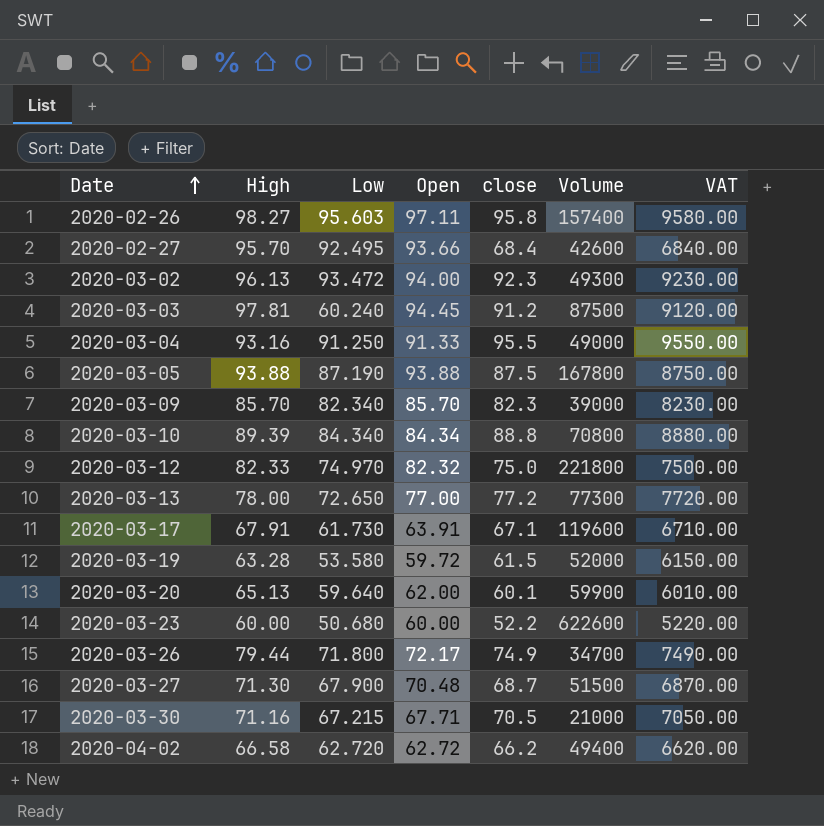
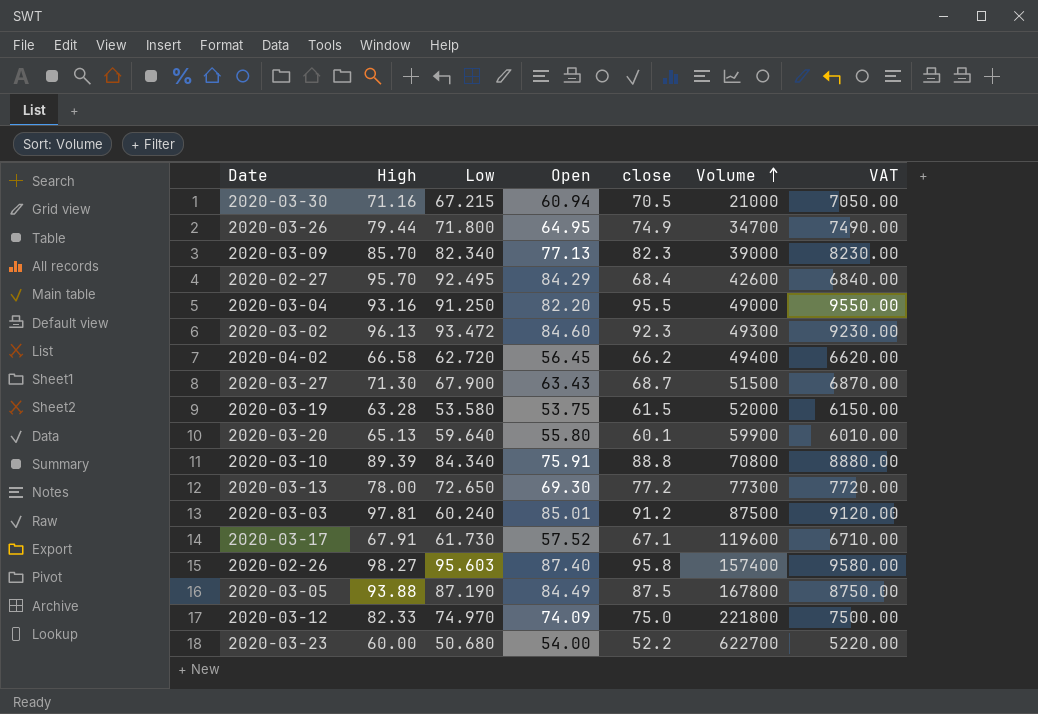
row order: Date ascending -> Volume ascending
2020-03-30 | Open: 67.71 -> 60.94
2020-03-26 | Open: 72.17 -> 64.95
2020-03-09 | Open: 85.70 -> 77.13
2020-02-27 | Open: 93.66 -> 84.29
2020-03-04 | Open: 91.33 -> 82.20
2020-03-02 | Open: 94.00 -> 84.60
2020-04-02 | Open: 62.72 -> 56.45
2020-03-27 | Open: 70.48 -> 63.43
2020-03-19 | Open: 59.72 -> 53.75
2020-03-20 | Open: 62.00 -> 55.80
2020-03-10 | Open: 84.34 -> 75.91
2020-03-13 | Open: 77.00 -> 69.30
2020-03-03 | Open: 94.45 -> 85.01
2020-03-17 | Open: 63.91 -> 57.52
2020-02-26 | Open: 97.11 -> 87.40
2020-03-05 | Open: 93.88 -> 84.49
2020-03-12 | Open: 82.32 -> 74.09
2020-03-23 | Open: 60.00 -> 54.00
2020-03-23 | Volume: 622600 -> 622700

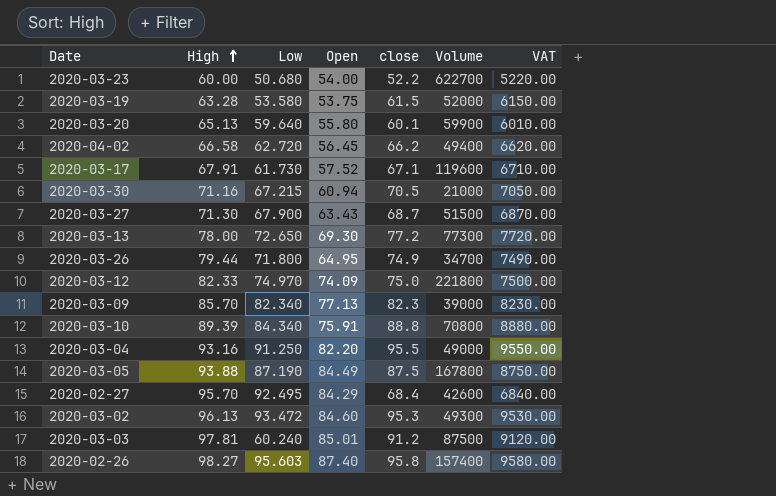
row order: Volume ascending -> High ascending
2020-03-02 | close: 92.3 -> 95.3
2020-03-02 | VAT: 9230.00 -> 9530.00

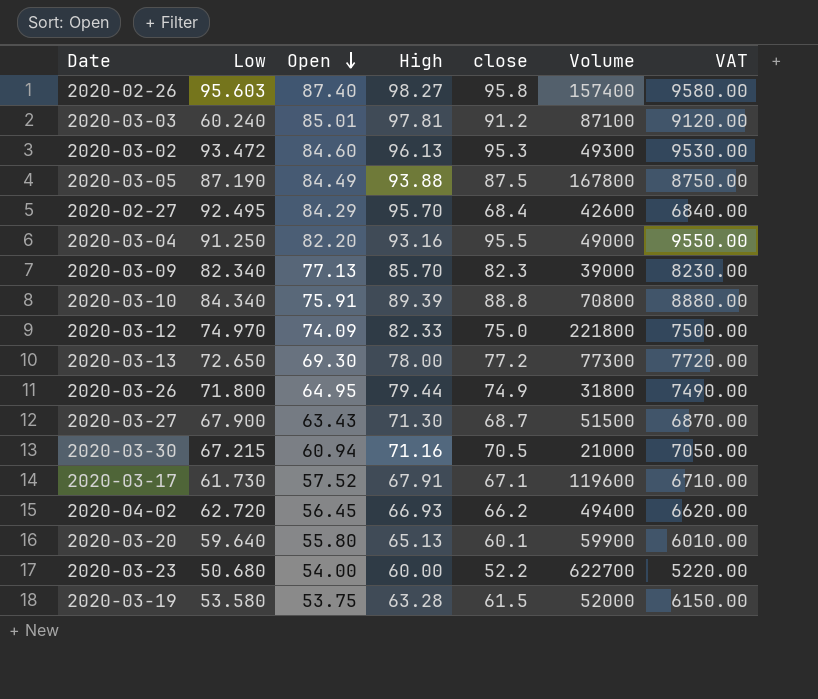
row order: High ascending -> Open descending
column High | position: 2 -> 4
2020-03-03 | Volume: 87500 -> 87100
2020-03-26 | Volume: 34700 -> 31800
2020-04-02 | High: 66.58 -> 66.93

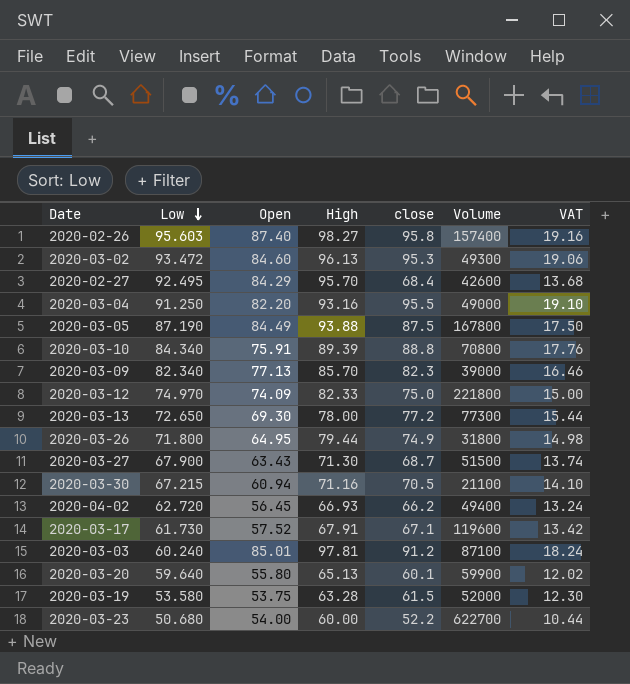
row order: Open descending -> Low descending
column VAT | formula: [close] * 100 -> [close] * 0.2
2020-03-30 | Volume: 21000 -> 21100

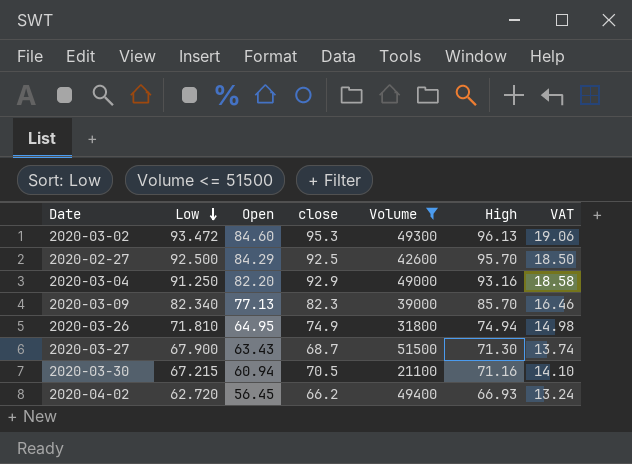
filter: none -> Volume <= 51500
column High | position: 4 -> 6
2020-02-27 | Low: 92.495 -> 92.500
2020-02-27 | close: 68.4 -> 92.5
2020-02-27 | VAT: 13.68 -> 18.50
2020-03-04 | close: 95.5 -> 92.9
2020-03-04 | VAT: 19.10 -> 18.58
2020-03-26 | Low: 71.800 -> 71.810
2020-03-26 | High: 79.44 -> 74.94

